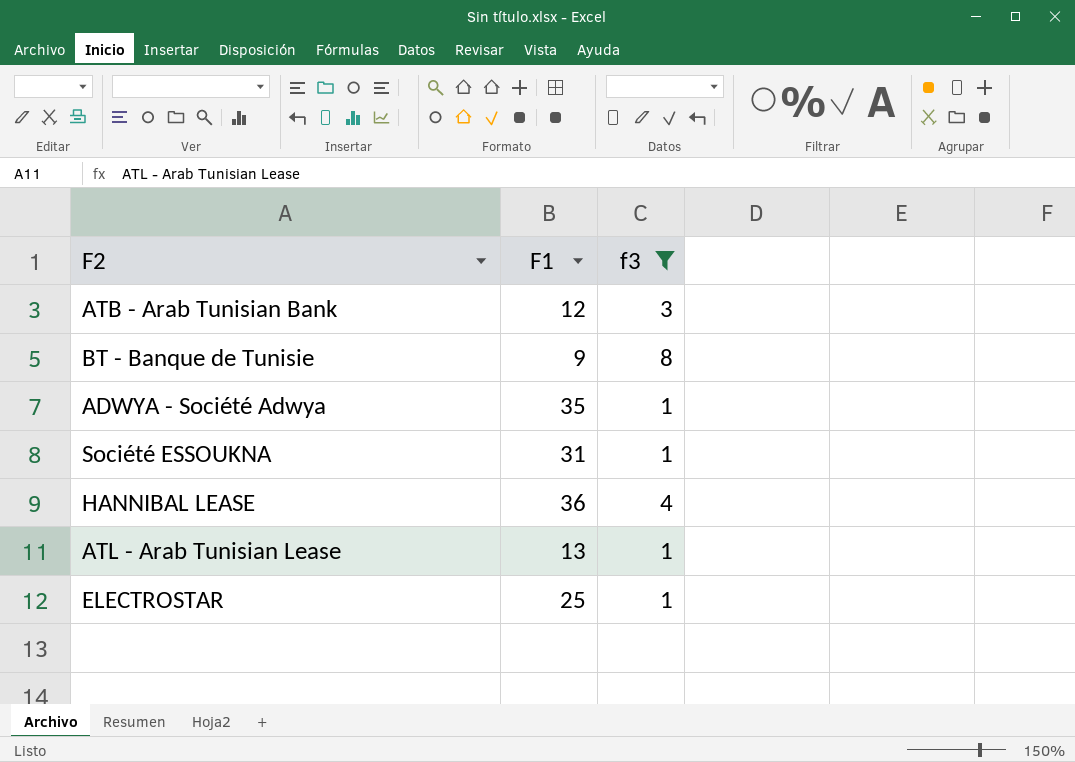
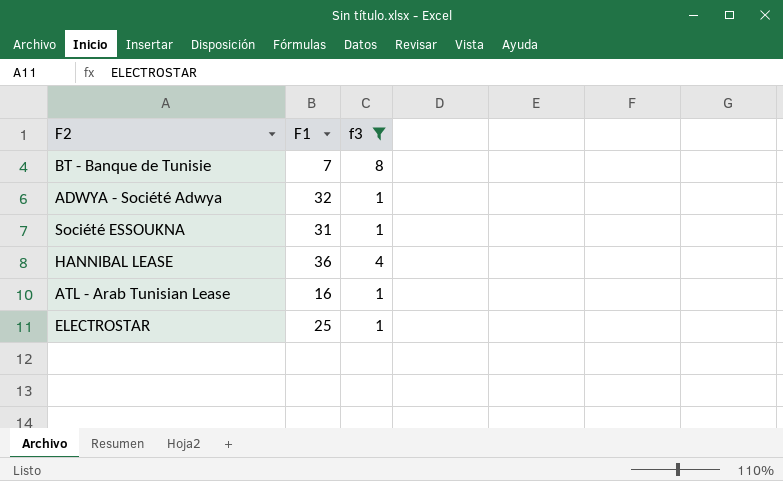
row ATB - Arab Tunisian Bank: 12 | 3 -> none
BT - Banque de Tunisie | F1: 9 -> 7
ADWYA - Société Adwya | F1: 35 -> 32
ATL - Arab Tunisian Lease | F1: 13 -> 16

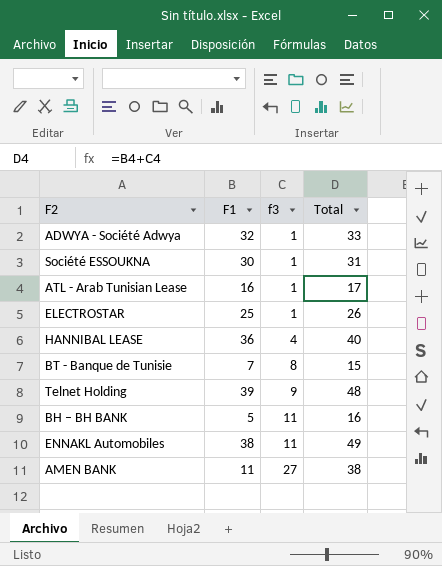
filter: f3 <= 8 -> none
row order: none -> f3 ascending
column Total | formula: none -> [F1] + [f3]
Société ESSOUKNA | F1: 31 -> 30

